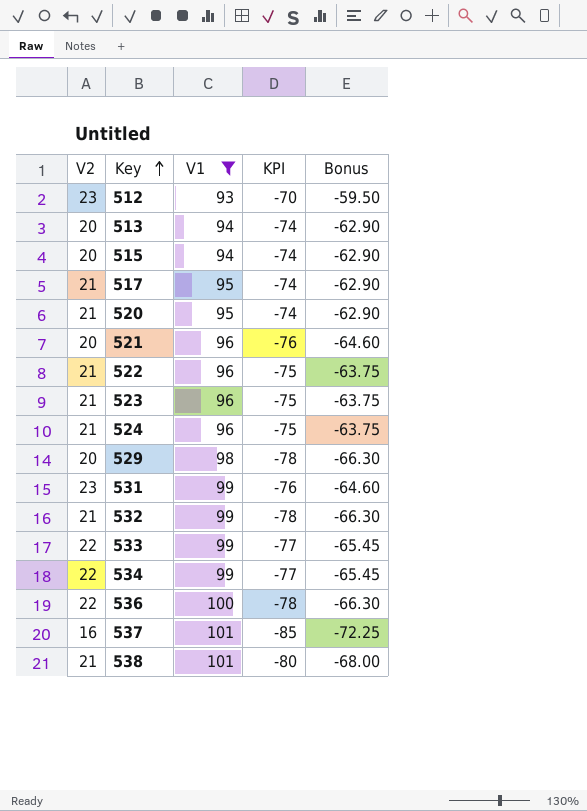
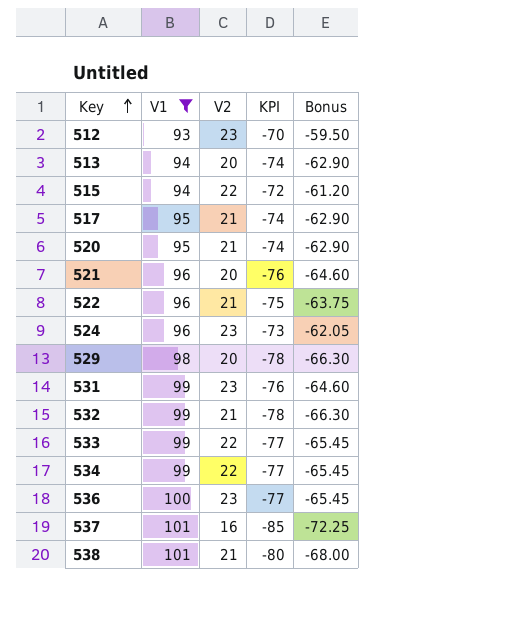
column V2 | position: 1 -> 3
row 523: 21 | 96 | -75 | -63.75 -> none
515 | V2: 20 -> 22
515 | KPI: -74 -> -72
515 | Bonus: -62.90 -> -61.20
524 | V2: 21 -> 23
524 | KPI: -75 -> -73
524 | Bonus: -63.75 -> -62.05
536 | V2: 22 -> 23
536 | KPI: -78 -> -77
536 | Bonus: -66.30 -> -65.45

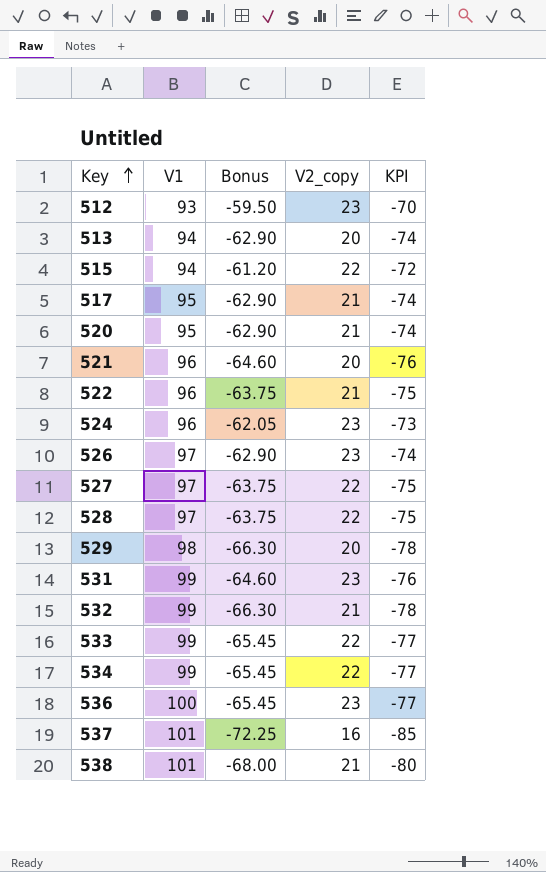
filter: V1 != 97 -> none
column Bonus | position: 5 -> 3
column name: V2 -> V2_copy

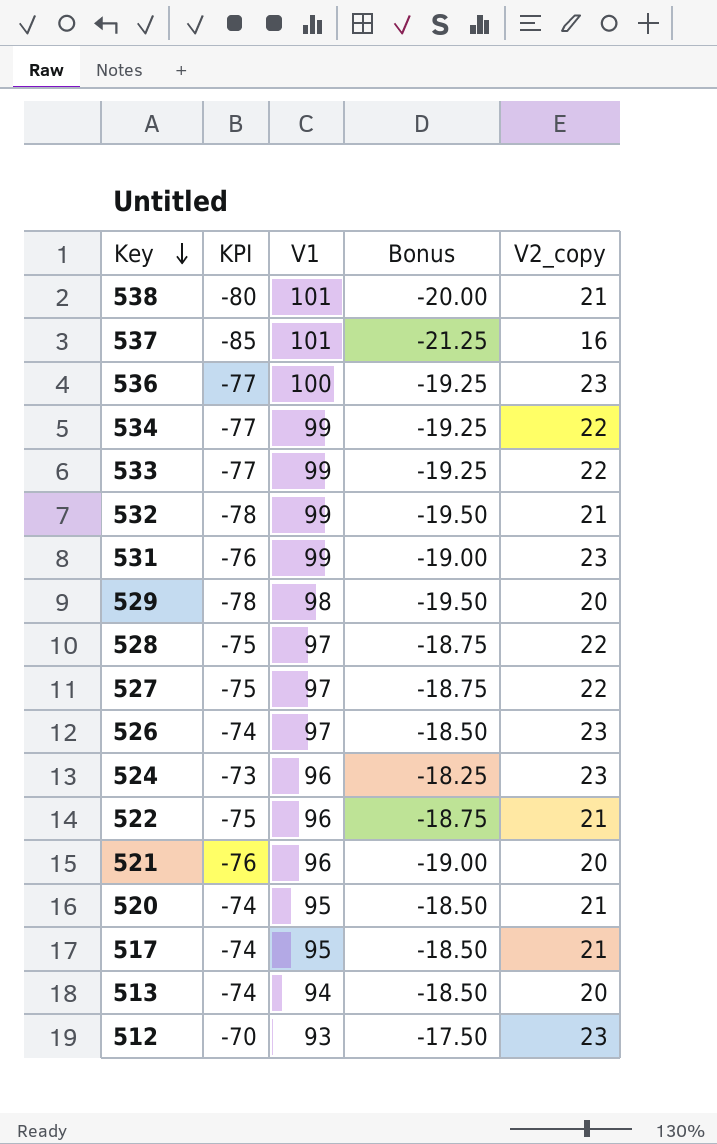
row order: Key ascending -> Key descending
column KPI | position: 5 -> 2
column Bonus | formula: [KPI] * 0.85 -> [KPI] * 0.25
row 515: 94 | -61.20 | 22 | -72 -> none

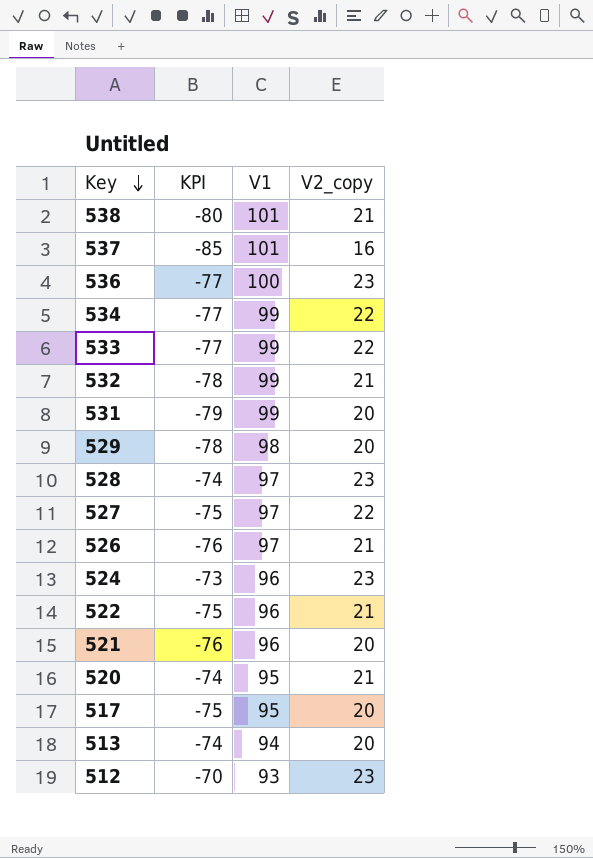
column Bonus | formula: [KPI] * 0.25 -> none
531 | KPI: -76 -> -79
531 | V2_copy: 23 -> 20
528 | KPI: -75 -> -74
528 | V2_copy: 22 -> 23
526 | KPI: -74 -> -76
526 | V2_copy: 23 -> 21
517 | KPI: -74 -> -75
517 | V2_copy: 21 -> 20

